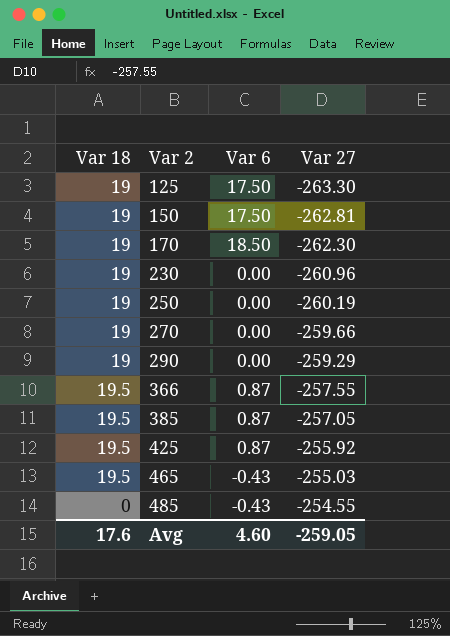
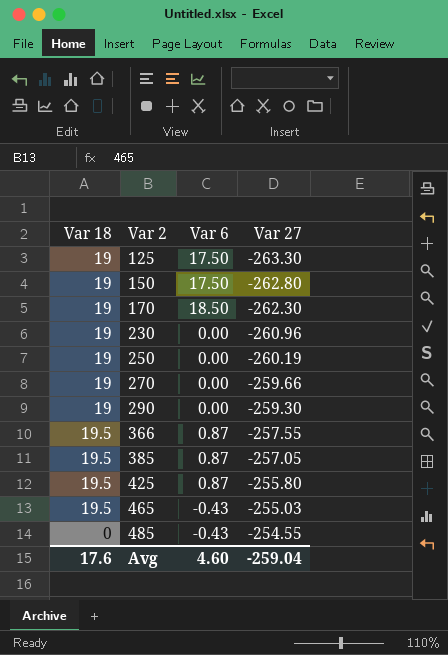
150 | Var 27: -262.81 -> -262.80
290 | Var 27: -259.29 -> -259.30
425 | Var 27: -255.92 -> -255.80
Avg | Var 27: -259.05 -> -259.04

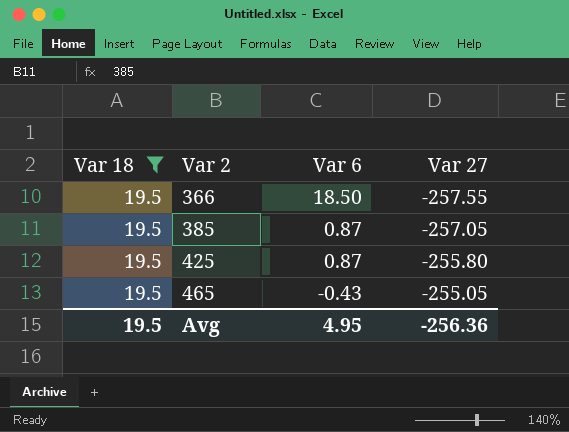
filter: none -> Var 18 = 19.5
366 | Var 6: 0.87 -> 18.50
465 | Var 27: -255.03 -> -255.05
Avg | Var 18: 17.6 -> 19.5
Avg | Var 6: 4.60 -> 4.95
Avg | Var 27: -259.04 -> -256.36

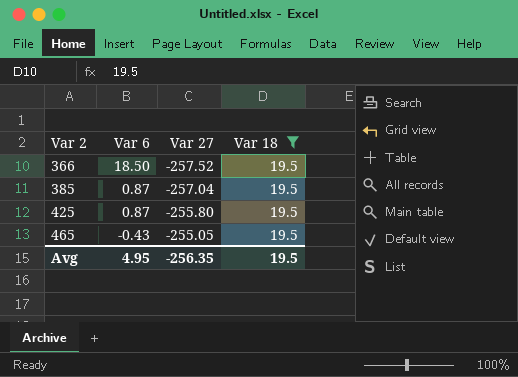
column Var 18 | position: 1 -> 4
366 | Var 27: -257.55 -> -257.52
385 | Var 27: -257.05 -> -257.04
Avg | Var 27: -256.36 -> -256.35

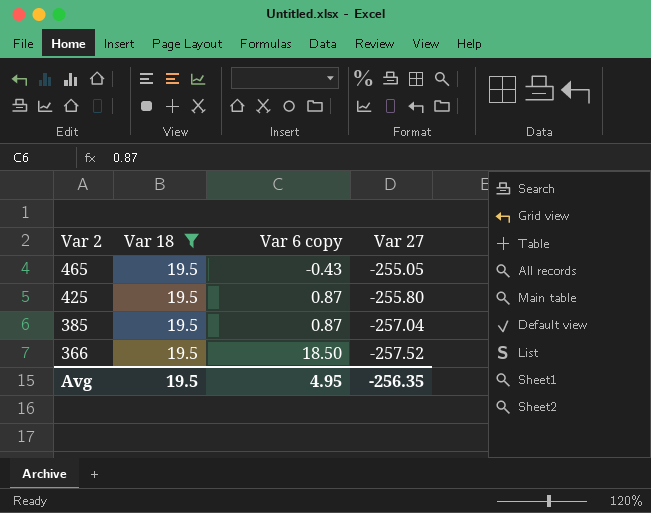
row order: Var 2 ascending -> Var 2 descending
column Var 18 | position: 4 -> 2
column name: Var 6 -> Var 6 copy

